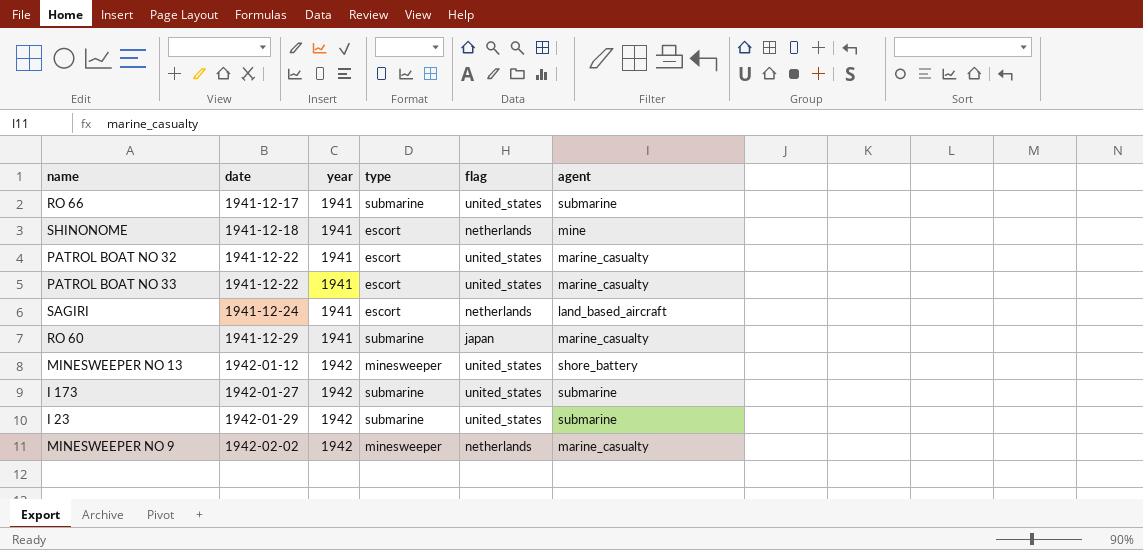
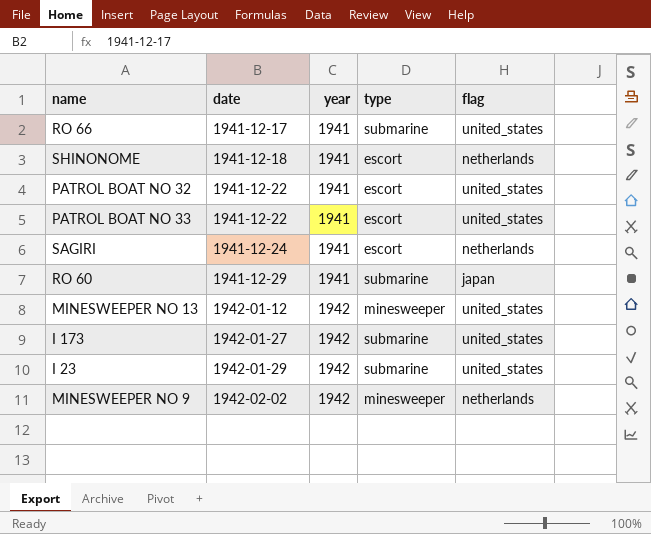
column agent | position: 6 -> none

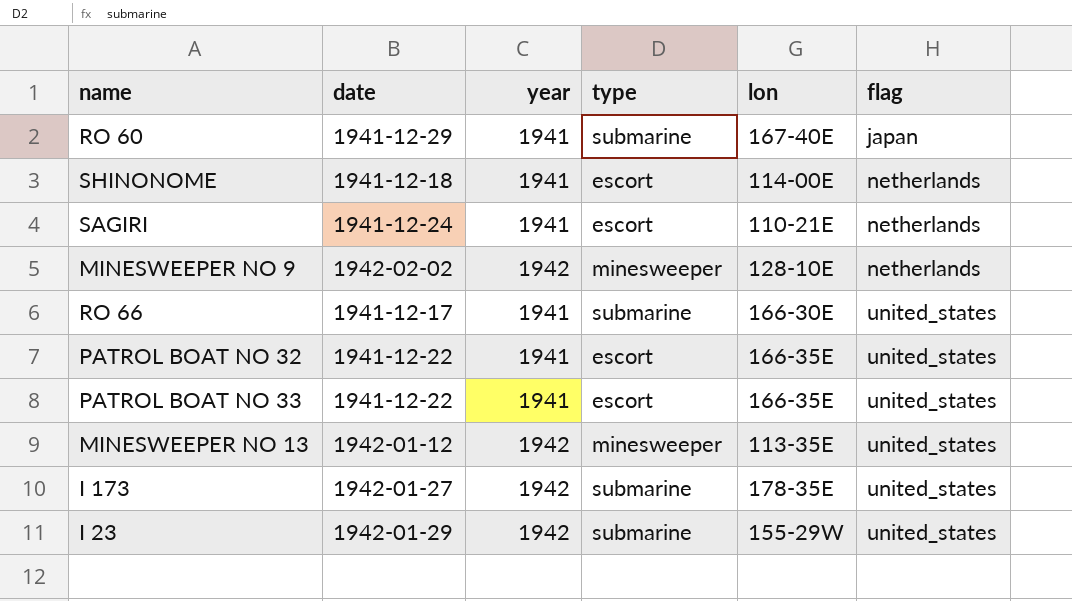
row order: date ascending -> flag ascending
column lon | position: none -> 5

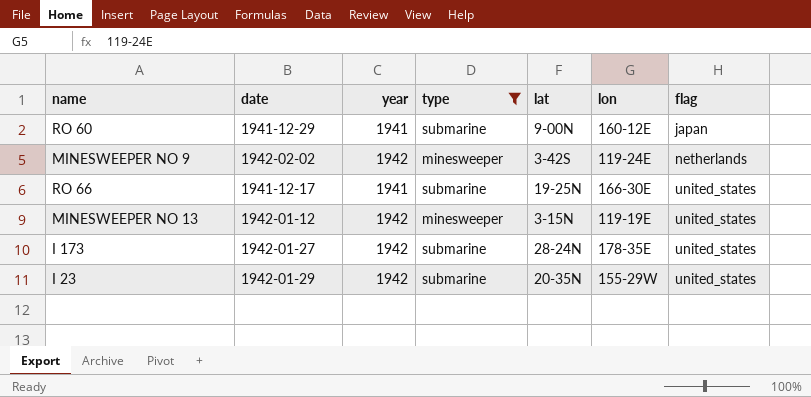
filter: none -> type != escort
column lat | position: none -> 5
RO 60 | lon: 167-40E -> 160-12E
MINESWEEPER NO 9 | lon: 128-10E -> 119-24E
MINESWEEPER NO 13 | lon: 113-35E -> 119-19E

